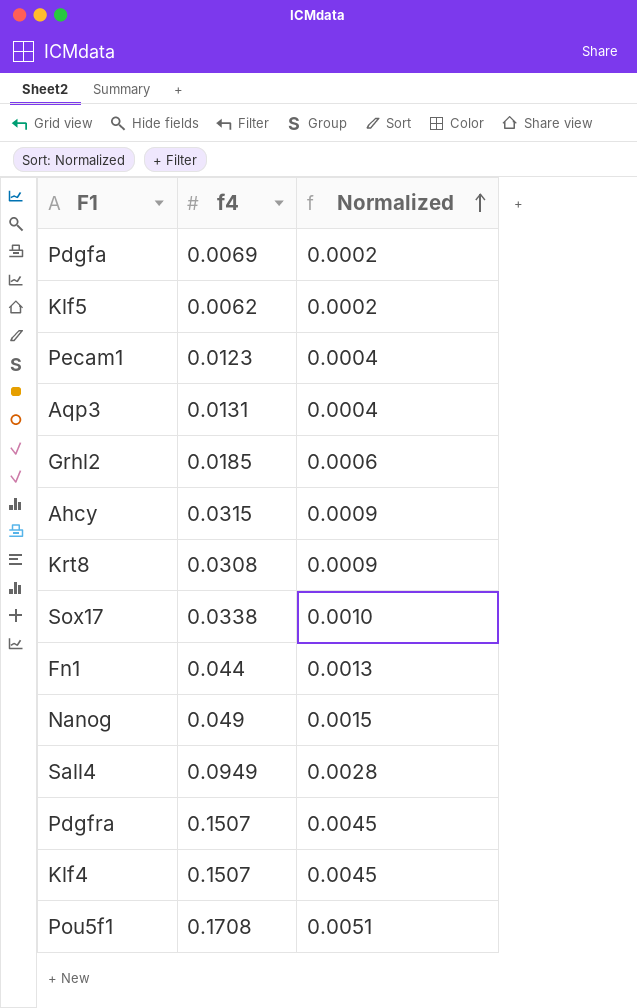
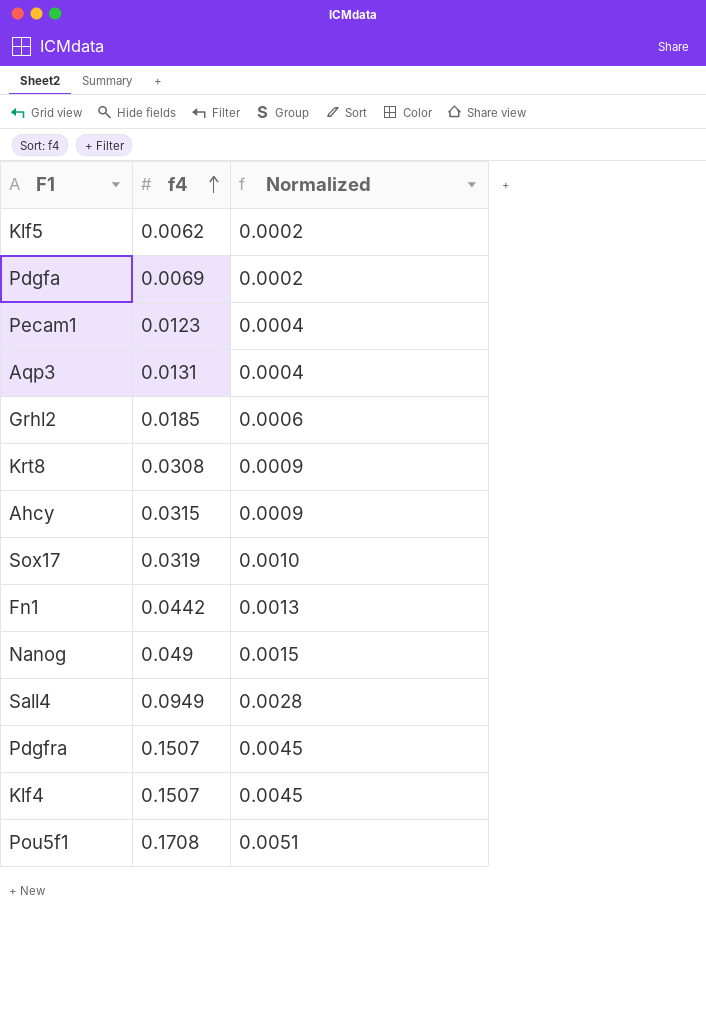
row order: Normalized ascending -> f4 ascending
Sox17 | f4: 0.0338 -> 0.0319
Fn1 | f4: 0.044 -> 0.0442

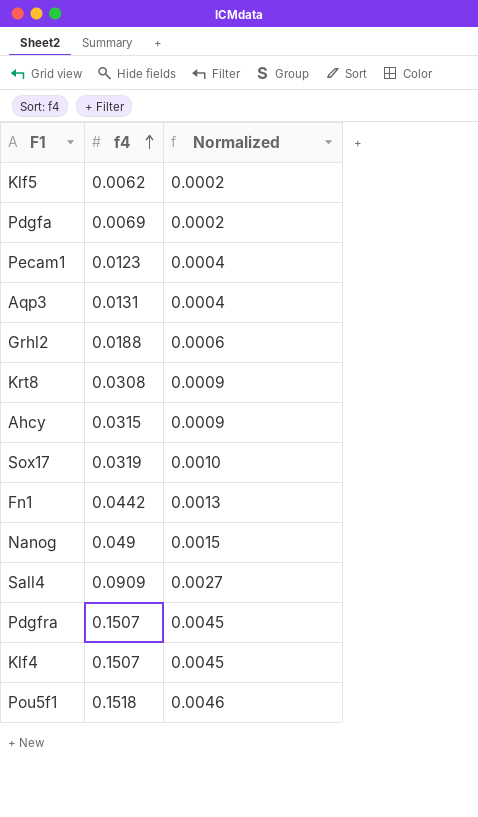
Grhl2 | f4: 0.0185 -> 0.0188
Sall4 | f4: 0.0949 -> 0.0909
Sall4 | Normalized: 0.0028 -> 0.0027
Pou5f1 | f4: 0.1708 -> 0.1518
Pou5f1 | Normalized: 0.0051 -> 0.0046

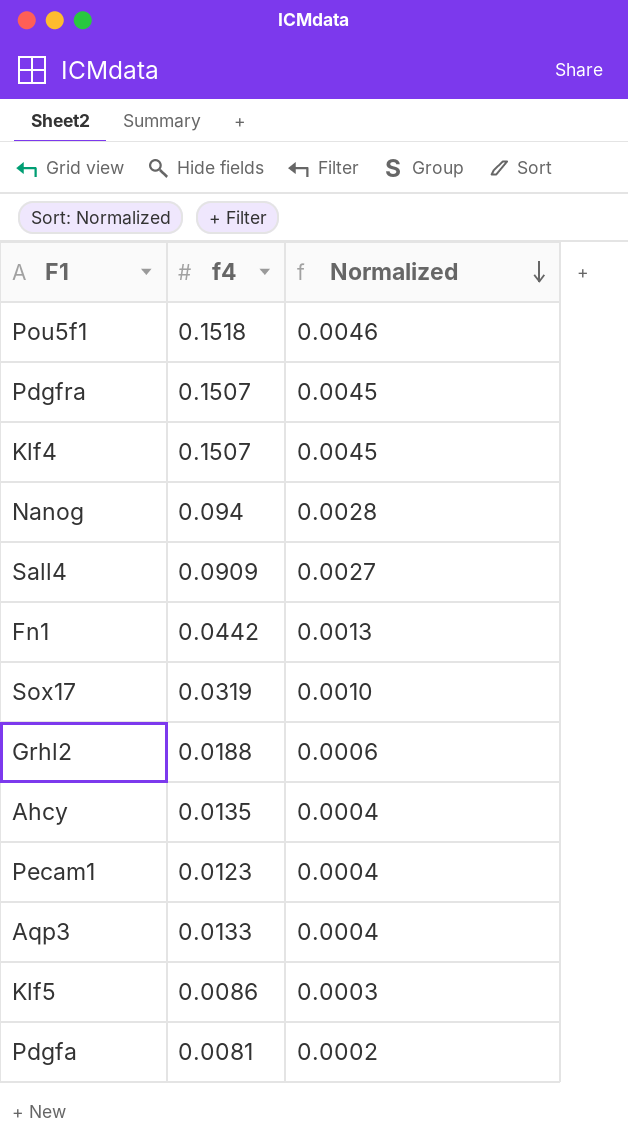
row order: f4 ascending -> Normalized descending
row Krt8: 0.0308 | 0.0009 -> none
Nanog | f4: 0.049 -> 0.094
Nanog | Normalized: 0.0015 -> 0.0028
Ahcy | f4: 0.0315 -> 0.0135
Ahcy | Normalized: 0.0009 -> 0.0004
Aqp3 | f4: 0.0131 -> 0.0133
Klf5 | f4: 0.0062 -> 0.0086
Klf5 | Normalized: 0.0002 -> 0.0003
Pdgfa | f4: 0.0069 -> 0.0081

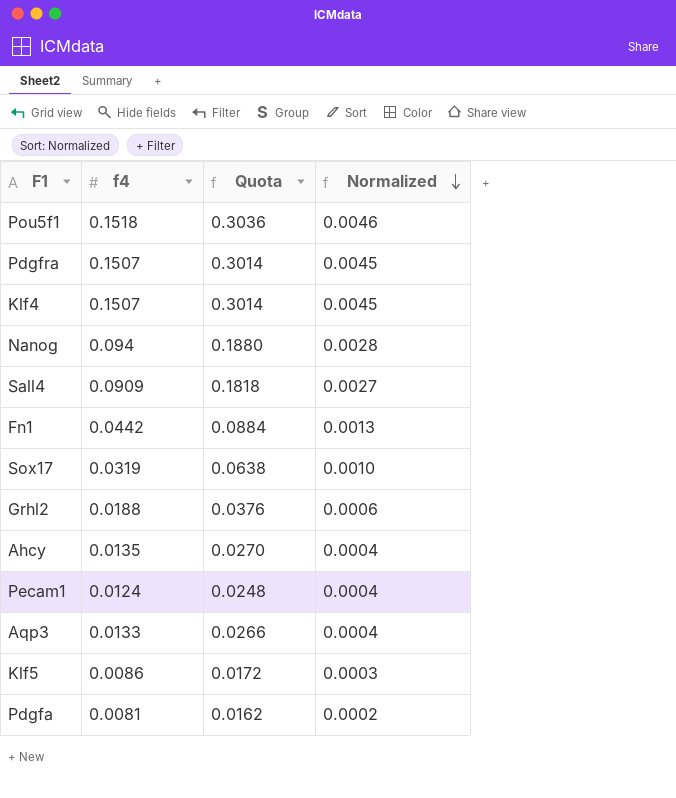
column Quota | formula: none -> [f4] * 2
Pecam1 | f4: 0.0123 -> 0.0124

